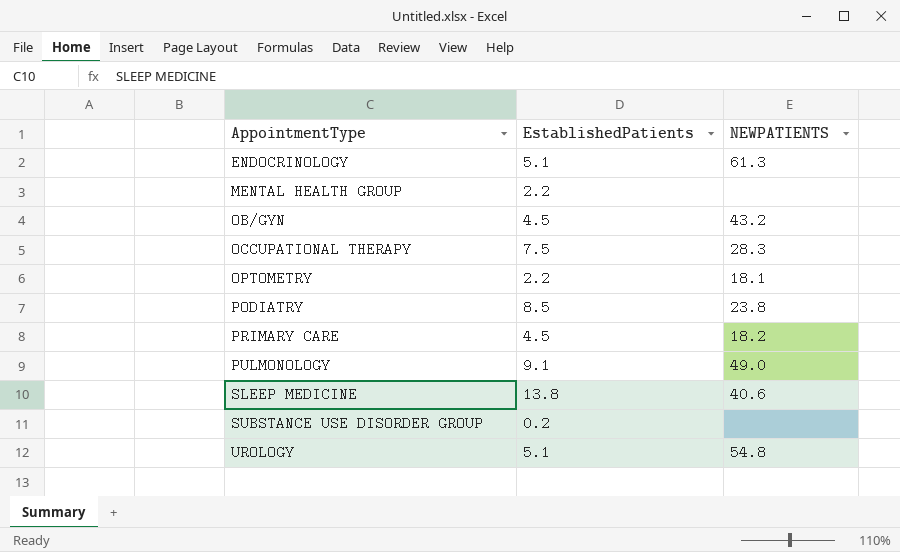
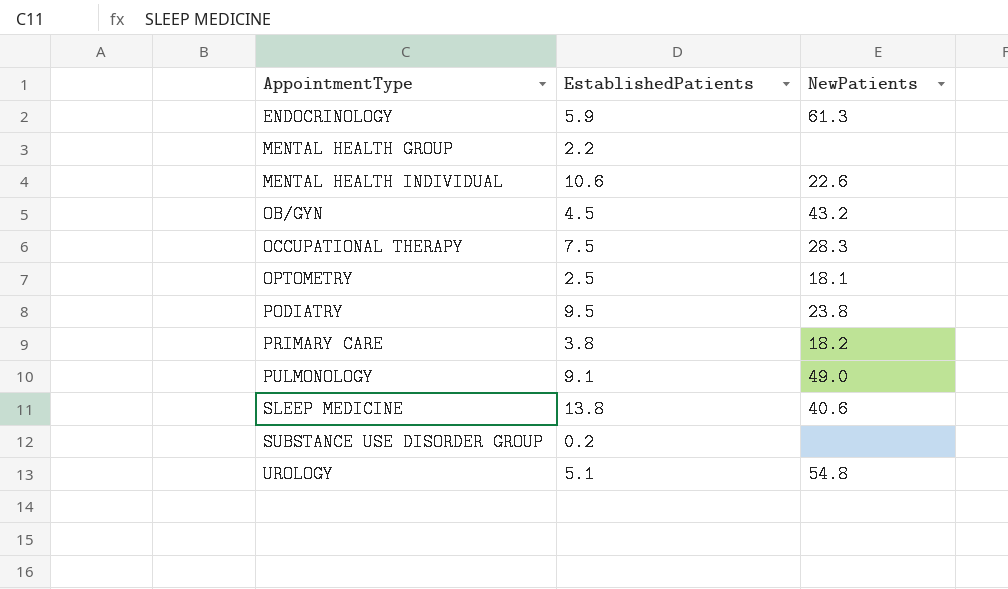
column name: NEWPATIENTS -> NewPatients
ENDOCRINOLOGY | EstablishedPatients: 5.1 -> 5.9
row MENTAL HEALTH INDIVIDUAL: none -> 10.6 | 22.6
OPTOMETRY | EstablishedPatients: 2.2 -> 2.5
PODIATRY | EstablishedPatients: 8.5 -> 9.5
PRIMARY CARE | EstablishedPatients: 4.5 -> 3.8

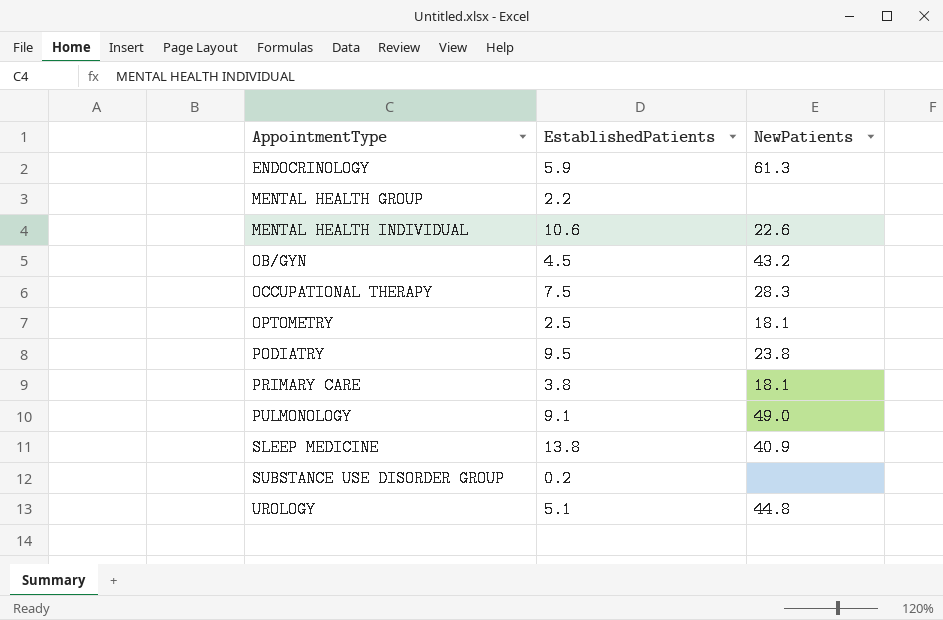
PRIMARY CARE | NewPatients: 18.2 -> 18.1
SLEEP MEDICINE | NewPatients: 40.6 -> 40.9
UROLOGY | NewPatients: 54.8 -> 44.8

